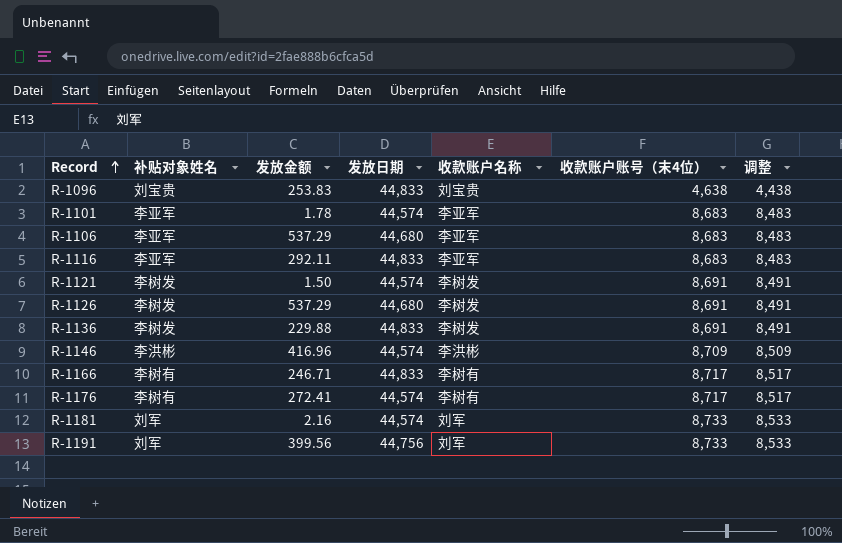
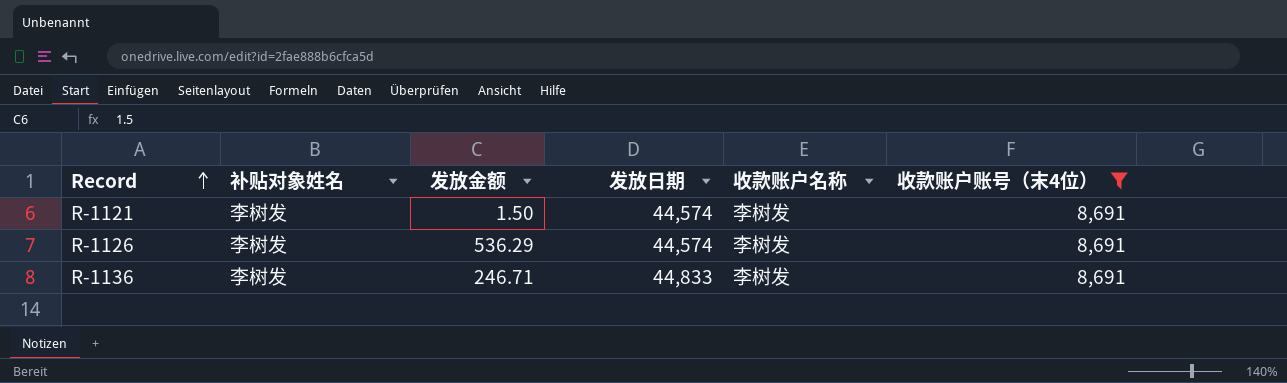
filter: none -> 收款账户账号（末4位） = 8,691
column 调整 | formula: [收款账户账号（末4位）] - 200 -> none
R-1126 | 发放金额: 537.29 -> 536.29
R-1126 | 发放日期: 44,680 -> 44,574
R-1136 | 发放金额: 229.88 -> 246.71

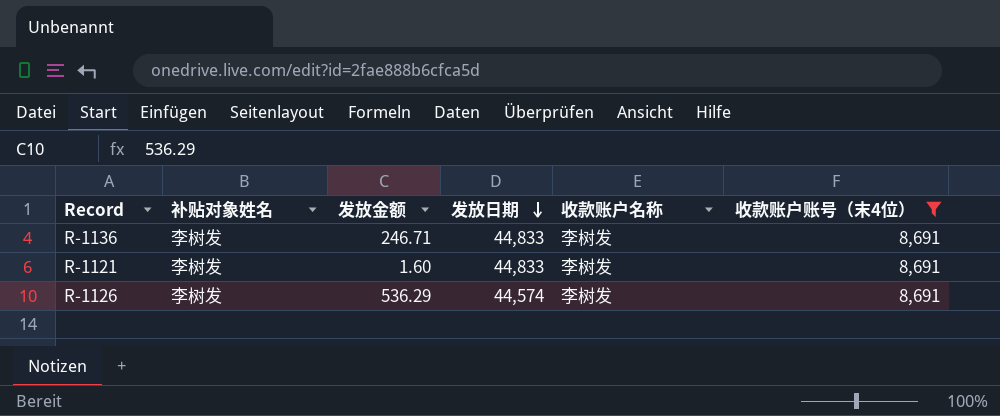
row order: Record ascending -> 发放日期 descending
R-1121 | 发放金额: 1.50 -> 1.60
R-1121 | 发放日期: 44,574 -> 44,833

